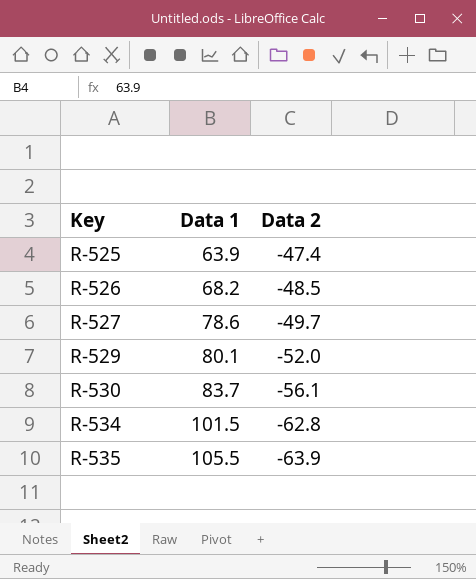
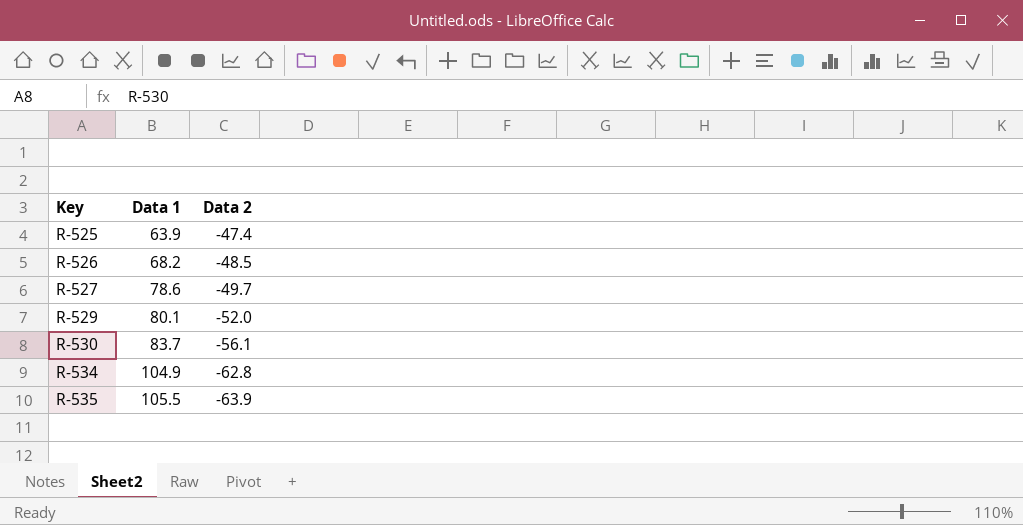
R-534 | Data 1: 101.5 -> 104.9

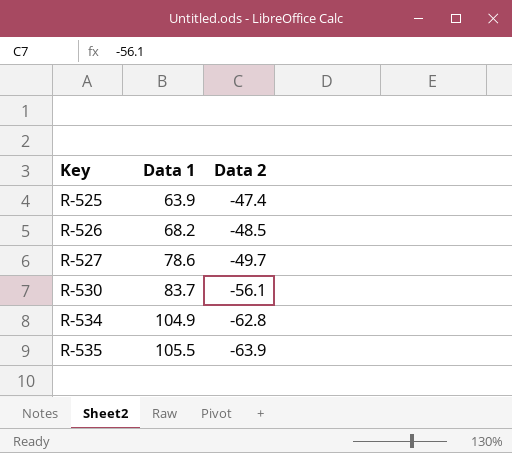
row R-529: 80.1 | -52.0 -> none

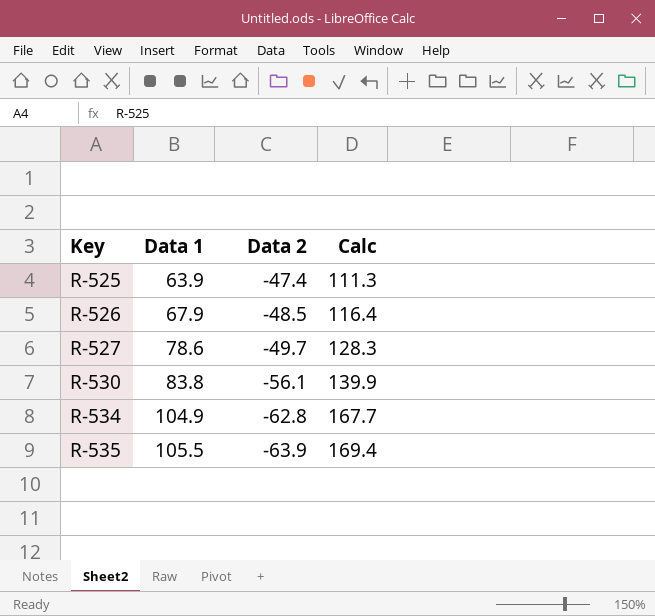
column Calc | formula: none -> [Data 1] - [Data 2]
R-526 | Data 1: 68.2 -> 67.9
R-530 | Data 1: 83.7 -> 83.8

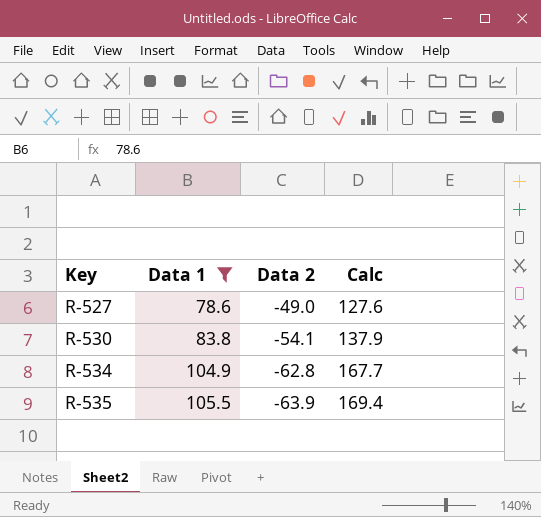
filter: none -> Data 1 >= 78.6
R-527 | Data 2: -49.7 -> -49.0
R-527 | Calc: 128.3 -> 127.6
R-530 | Data 2: -56.1 -> -54.1
R-530 | Calc: 139.9 -> 137.9

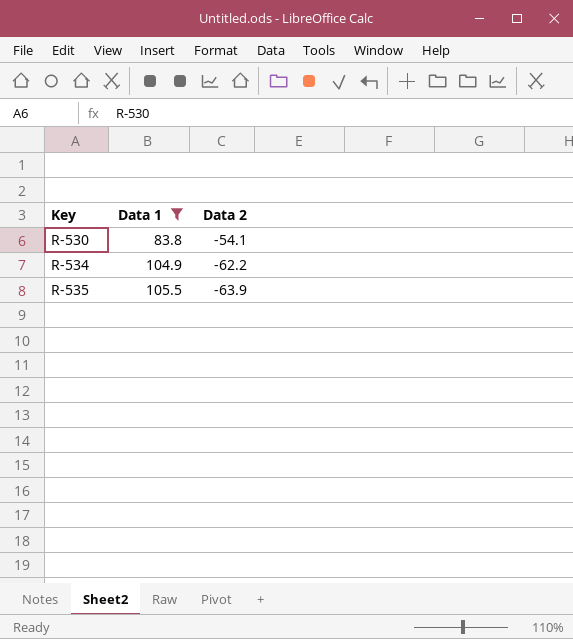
column Calc | formula: [Data 1] - [Data 2] -> none
row R-527: 78.6 | -49.0 | 127.6 -> none
R-534 | Data 2: -62.8 -> -62.2

